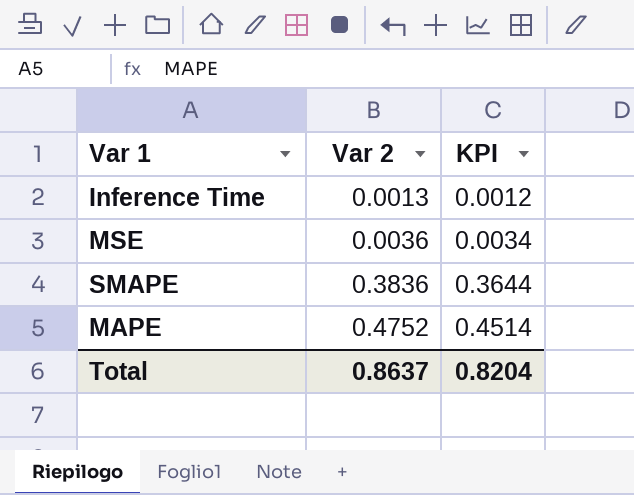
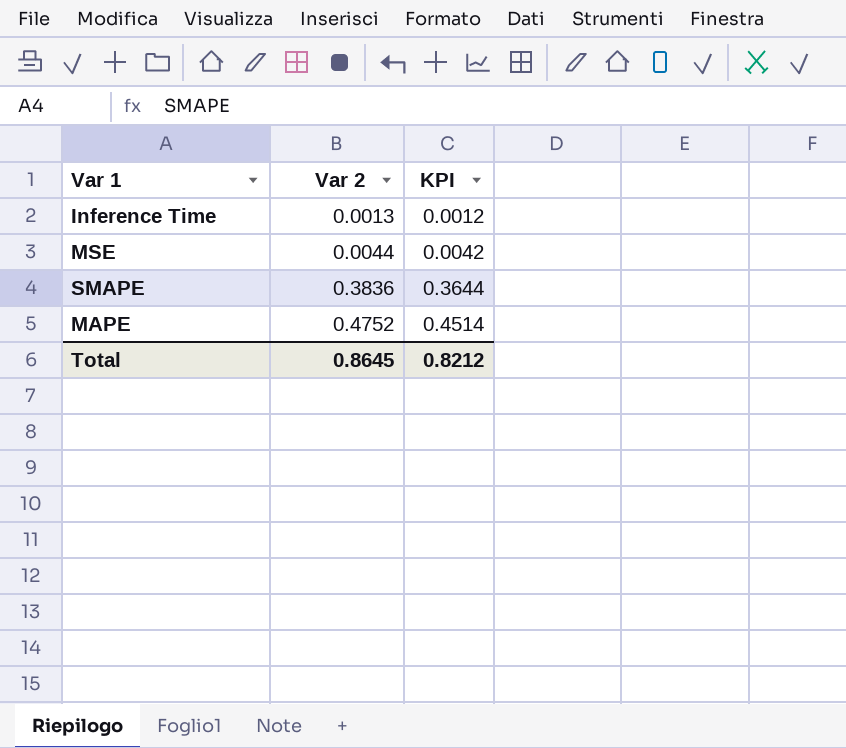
MSE | Var 2: 0.0036 -> 0.0044
MSE | KPI: 0.0034 -> 0.0042
Total | Var 2: 0.8637 -> 0.8645
Total | KPI: 0.8204 -> 0.8212

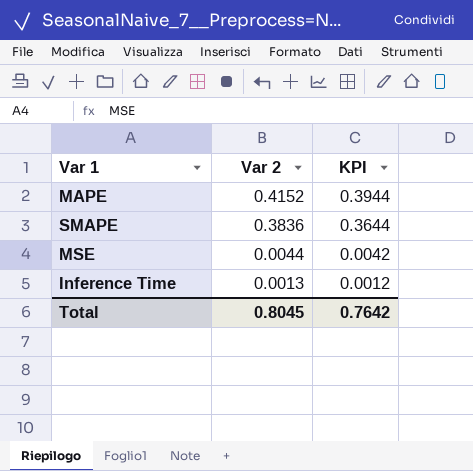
row order: Var 2 ascending -> Var 2 descending
MAPE | Var 2: 0.4752 -> 0.4152
MAPE | KPI: 0.4514 -> 0.3944
Total | Var 2: 0.8645 -> 0.8045
Total | KPI: 0.8212 -> 0.7642

